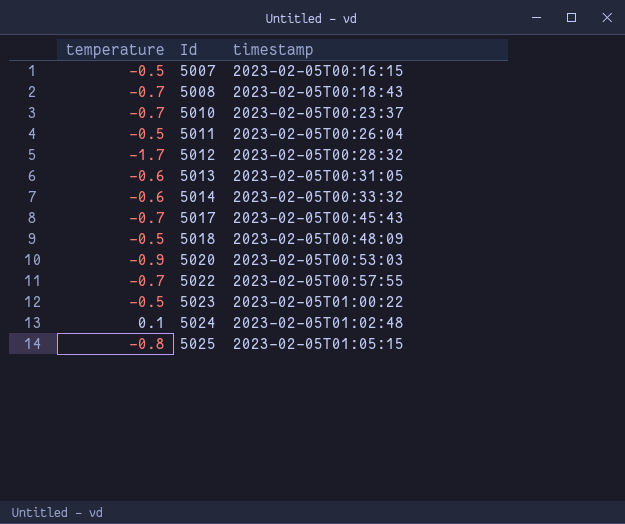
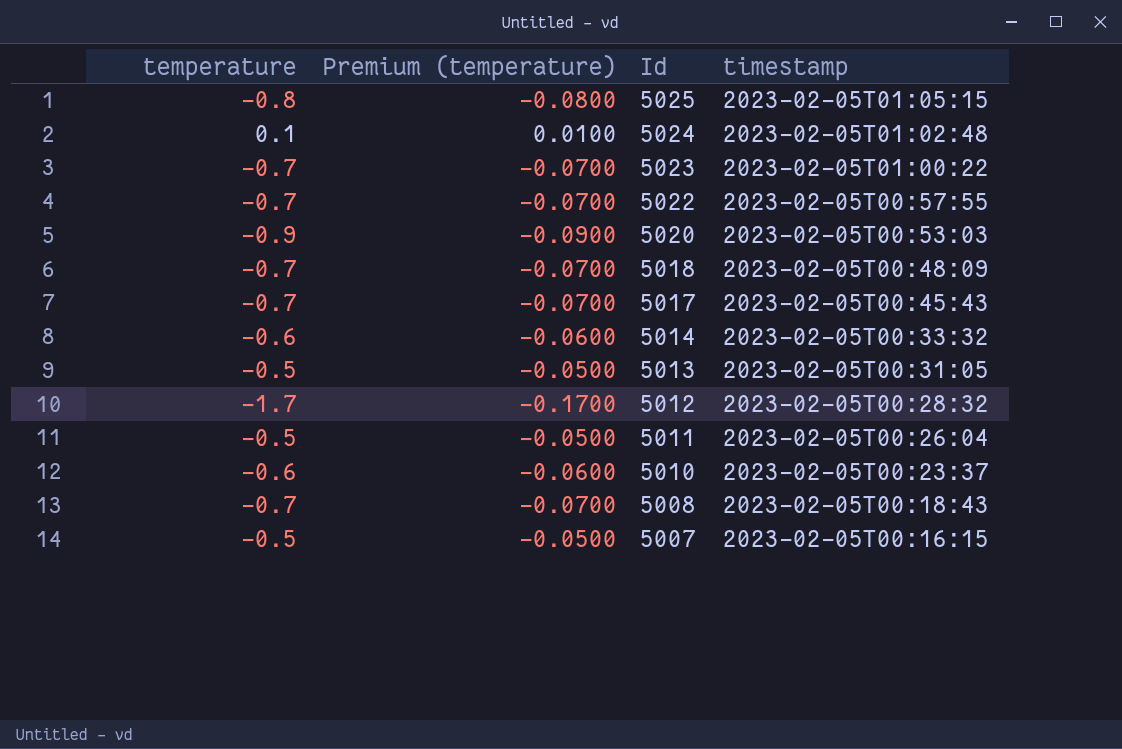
row order: Id ascending -> Id descending
column Premium (temperature) | formula: none -> [temperature] * 0.1
5023 | temperature: -0.5 -> -0.7
5018 | temperature: -0.5 -> -0.7
5013 | temperature: -0.6 -> -0.5
5010 | temperature: -0.7 -> -0.6

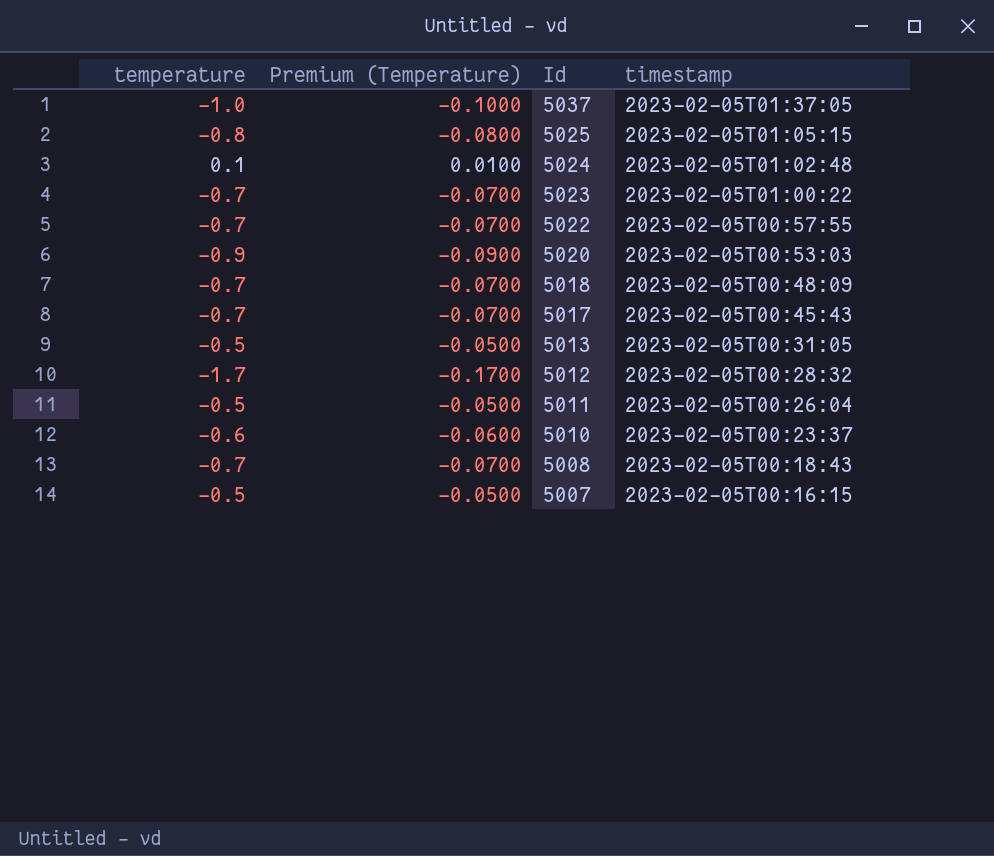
column name: Premium (temperature) -> Premium (Temperature)
row 5014: -0.6 | -0.0600 | 2023-02-05T00:33:32 -> none
row 5037: none -> -1.0 | -0.1000 | 2023-02-05T01:37:05

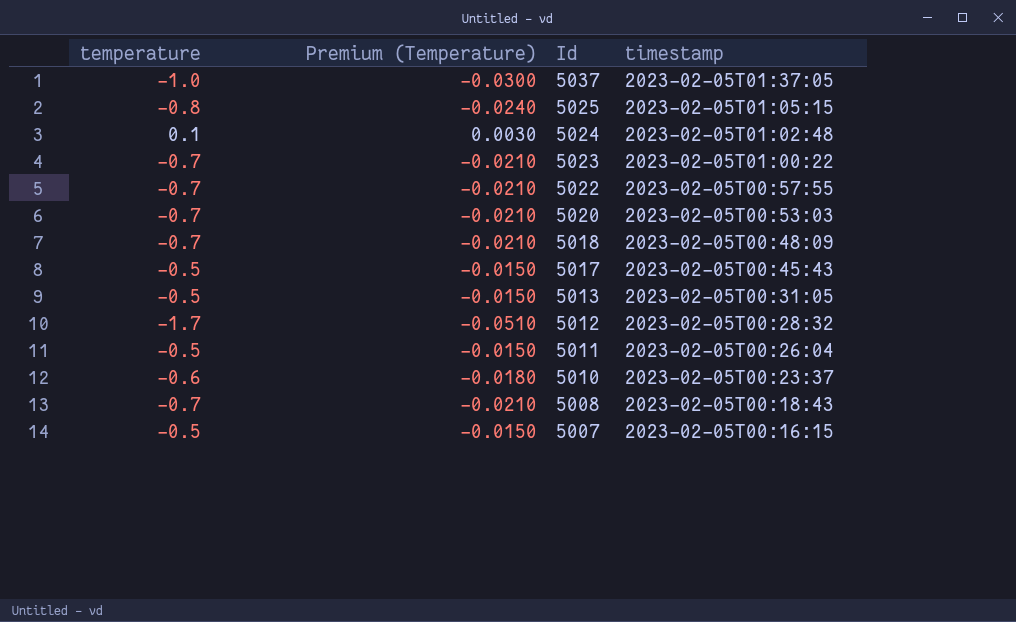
column Premium (Temperature) | formula: [temperature] * 0.1 -> [temperature] * 0.03
5020 | temperature: -0.9 -> -0.7
5017 | temperature: -0.7 -> -0.5

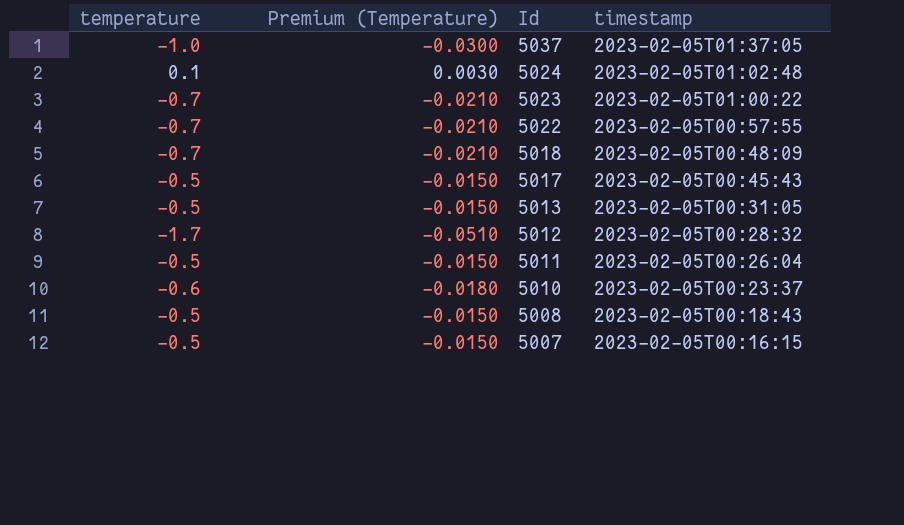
row 5025: -0.8 | -0.0240 | 2023-02-05T01:05:15 -> none
row 5020: -0.7 | -0.0210 | 2023-02-05T00:53:03 -> none
5008 | temperature: -0.7 -> -0.5
5008 | Premium (Temperature): -0.0210 -> -0.0150

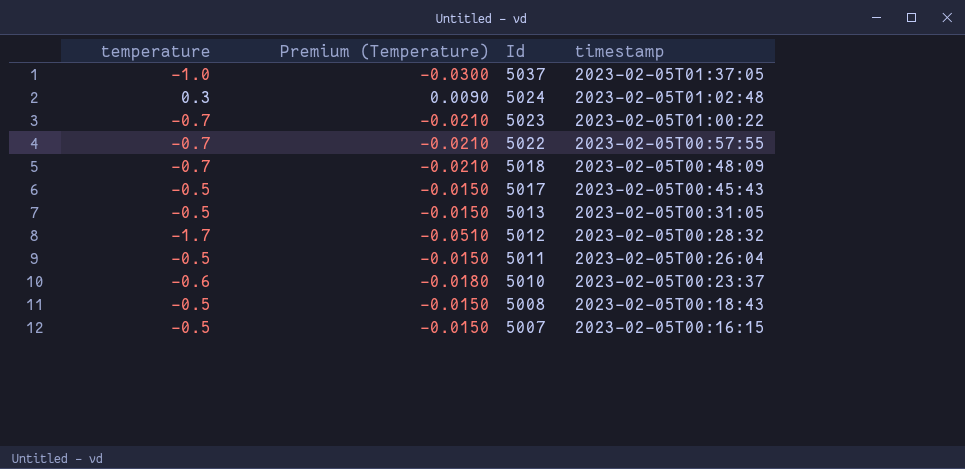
5024 | temperature: 0.1 -> 0.3
5024 | Premium (Temperature): 0.0030 -> 0.0090

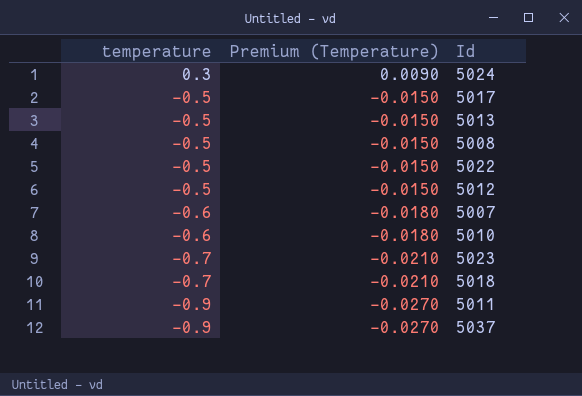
row order: Id descending -> temperature descending
column timestamp | position: 4 -> none
5022 | temperature: -0.7 -> -0.5
5022 | Premium (Temperature): -0.0210 -> -0.0150
5012 | temperature: -1.7 -> -0.5
5012 | Premium (Temperature): -0.0510 -> -0.0150
5007 | temperature: -0.5 -> -0.6
5007 | Premium (Temperature): -0.0150 -> -0.0180
5011 | temperature: -0.5 -> -0.9
5011 | Premium (Temperature): -0.0150 -> -0.0270
5037 | temperature: -1.0 -> -0.9
5037 | Premium (Temperature): -0.0300 -> -0.0270

